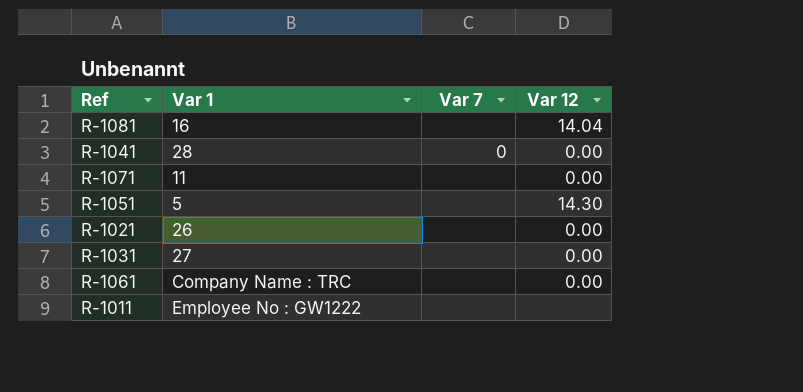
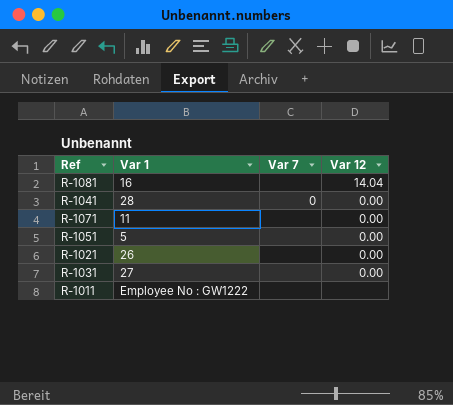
row R-1061: Company Name : TRC | none | 0.00 -> none
R-1051 | Var 12: 14.30 -> 0.00

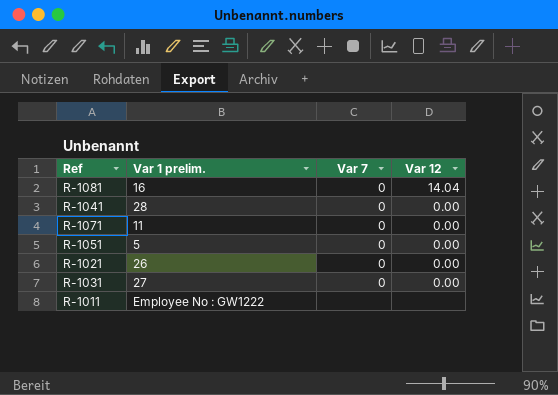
column name: Var 1 -> Var 1 prelim.
R-1081 | Var 7: none -> 0
R-1071 | Var 7: none -> 0
R-1051 | Var 7: none -> 0
R-1021 | Var 7: none -> 0
R-1031 | Var 7: none -> 0

